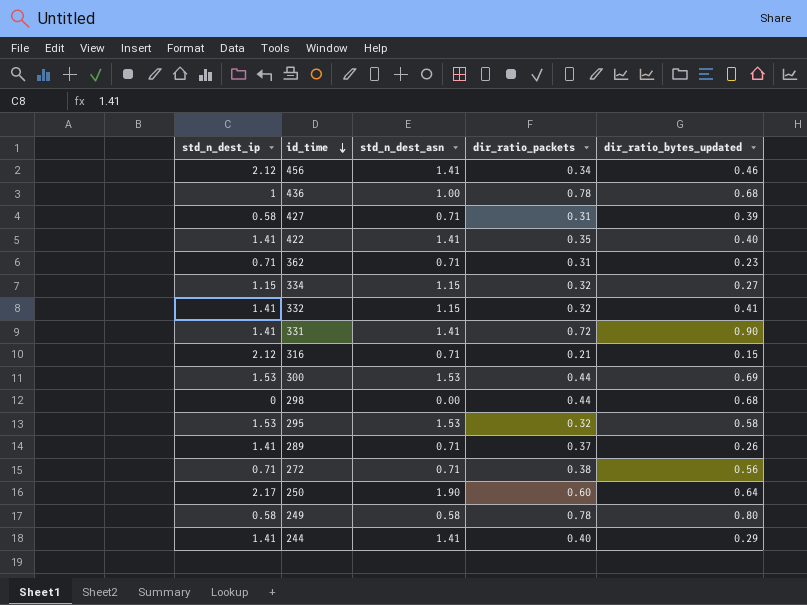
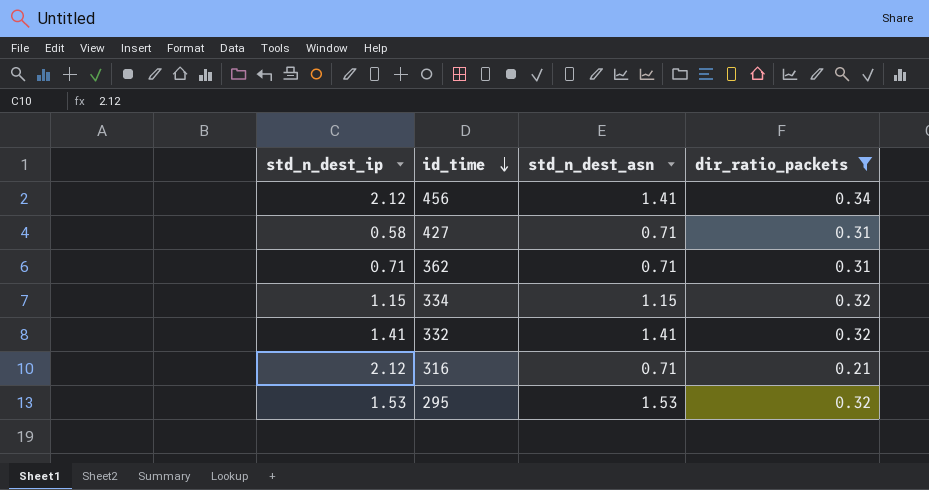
filter: none -> dir_ratio_packets <= 0.34
column dir_ratio_bytes_updated | position: 5 -> none
332 | std_n_dest_asn: 1.15 -> 1.41

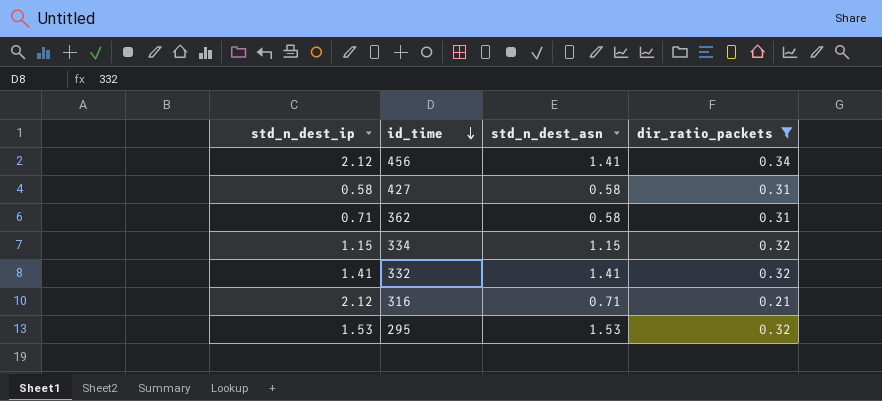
427 | std_n_dest_asn: 0.71 -> 0.58
362 | std_n_dest_asn: 0.71 -> 0.58

